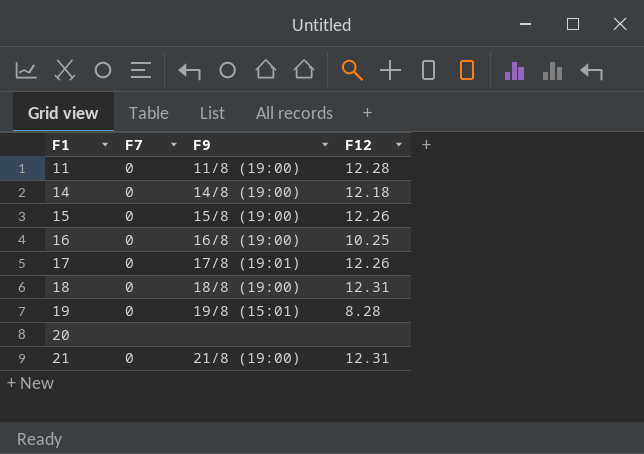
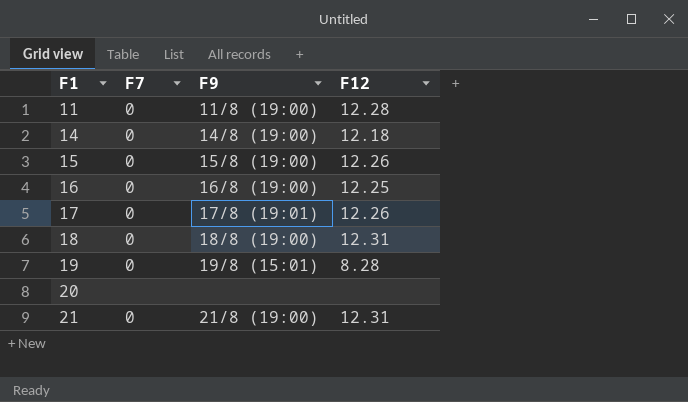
16 | F12: 10.25 -> 12.25

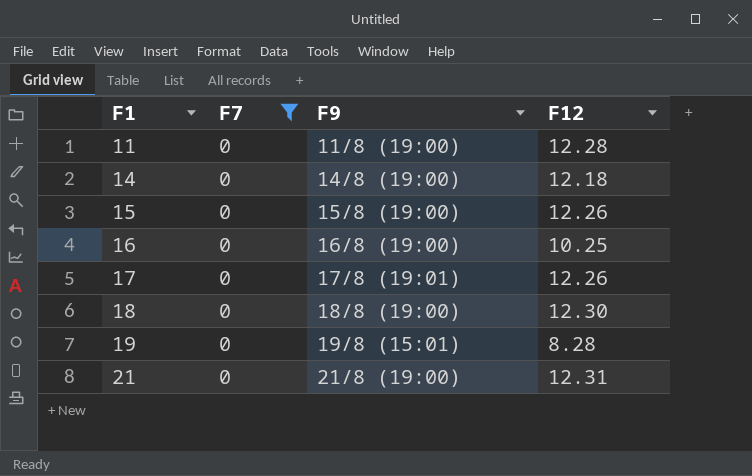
filter: none -> F7 = 0
16 | F12: 12.25 -> 10.25
18 | F12: 12.31 -> 12.30

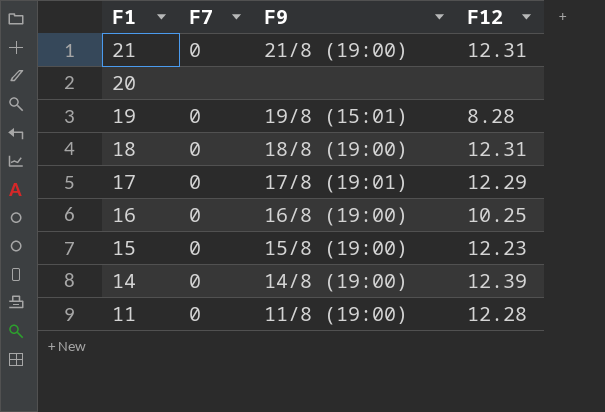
filter: F7 = 0 -> none
row order: F1 ascending -> F1 descending
18 | F12: 12.30 -> 12.31
17 | F12: 12.26 -> 12.29
15 | F12: 12.26 -> 12.23
14 | F12: 12.18 -> 12.39

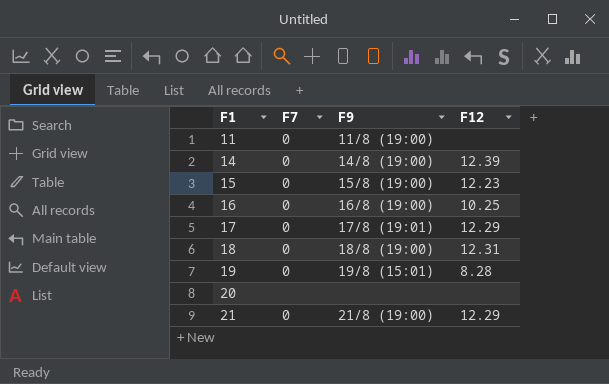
row order: F1 descending -> F1 ascending
11 | F12: 12.28 -> none
21 | F12: 12.31 -> 12.29

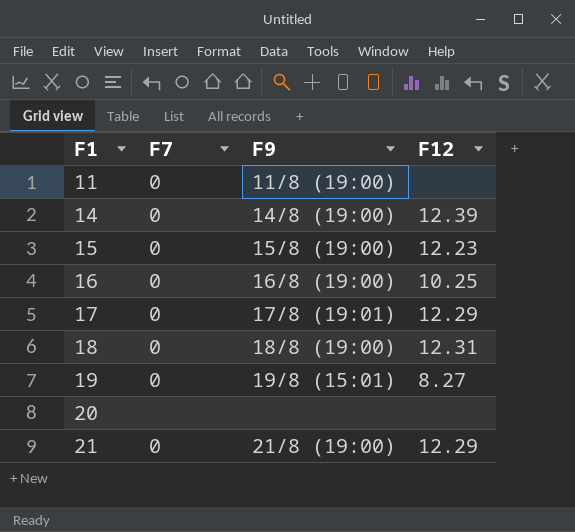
19 | F12: 8.28 -> 8.27

